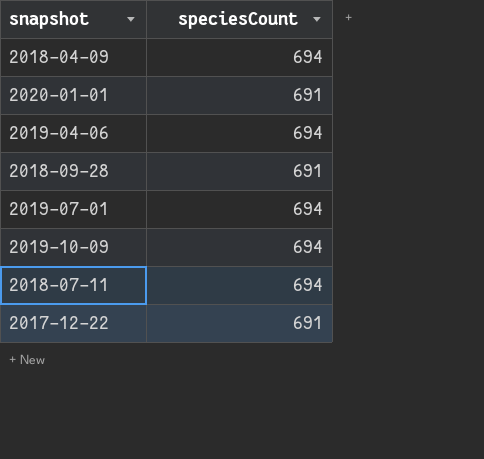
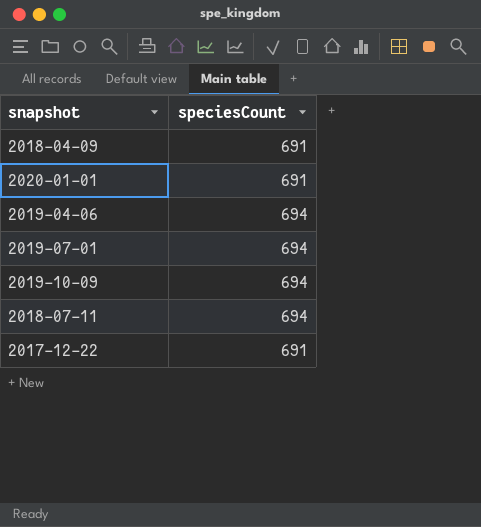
row 2018-09-28: 691 -> none
2018-04-09 | speciesCount: 694 -> 691

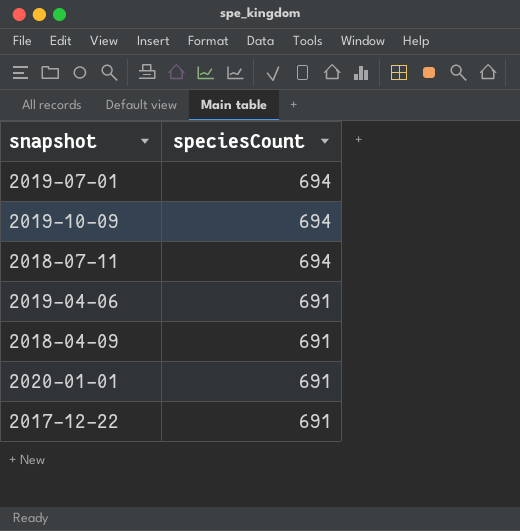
row order: none -> speciesCount descending
2019-04-06 | speciesCount: 694 -> 691

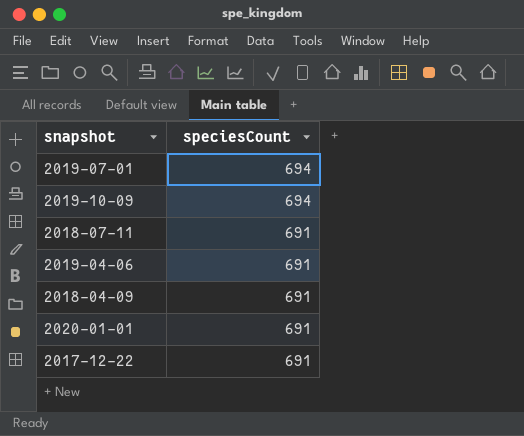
2018-07-11 | speciesCount: 694 -> 691

